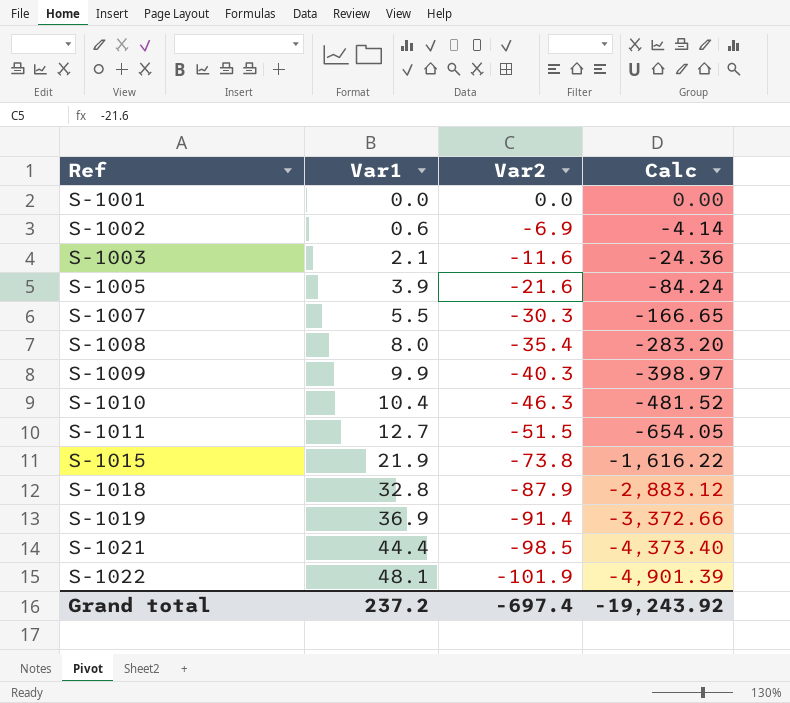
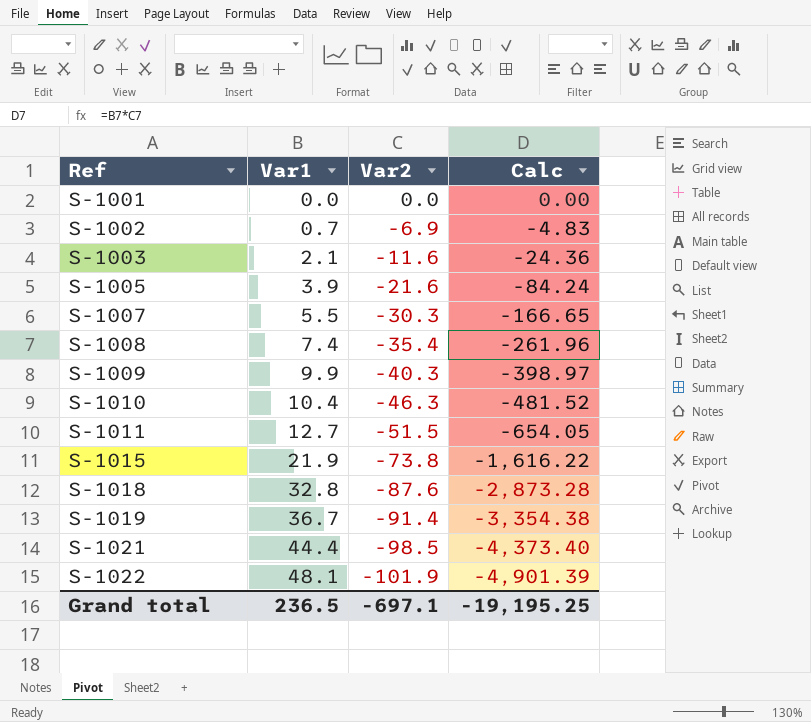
S-1002 | Var1: 0.6 -> 0.7
S-1002 | Calc: -4.14 -> -4.83
S-1008 | Var1: 8.0 -> 7.4
S-1008 | Calc: -283.20 -> -261.96
S-1018 | Var2: -87.9 -> -87.6
S-1018 | Calc: -2,883.12 -> -2,873.28
S-1019 | Var1: 36.9 -> 36.7
S-1019 | Calc: -3,372.66 -> -3,354.38
Grand total | Var1: 237.2 -> 236.5
Grand total | Var2: -697.4 -> -697.1
Grand total | Calc: -19,243.92 -> -19,195.25

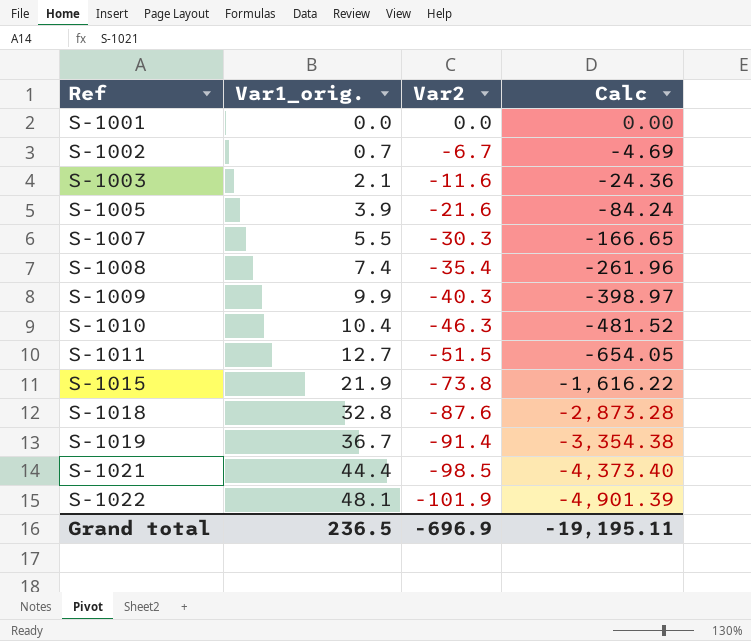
column name: Var1 -> Var1_orig.
S-1002 | Var2: -6.9 -> -6.7
S-1002 | Calc: -4.83 -> -4.69
Grand total | Var2: -697.1 -> -696.9
Grand total | Calc: -19,195.25 -> -19,195.11

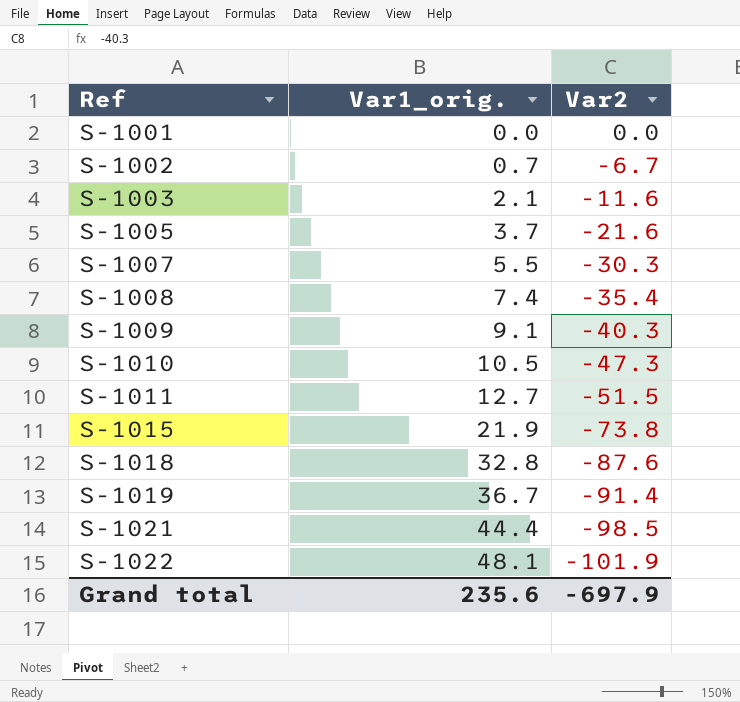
column Calc | formula: [Var1_orig.] * [Var2] -> none
S-1005 | Var1_orig.: 3.9 -> 3.7
S-1009 | Var1_orig.: 9.9 -> 9.1
S-1010 | Var1_orig.: 10.4 -> 10.5
S-1010 | Var2: -46.3 -> -47.3
Grand total | Var1_orig.: 236.5 -> 235.6
Grand total | Var2: -696.9 -> -697.9

